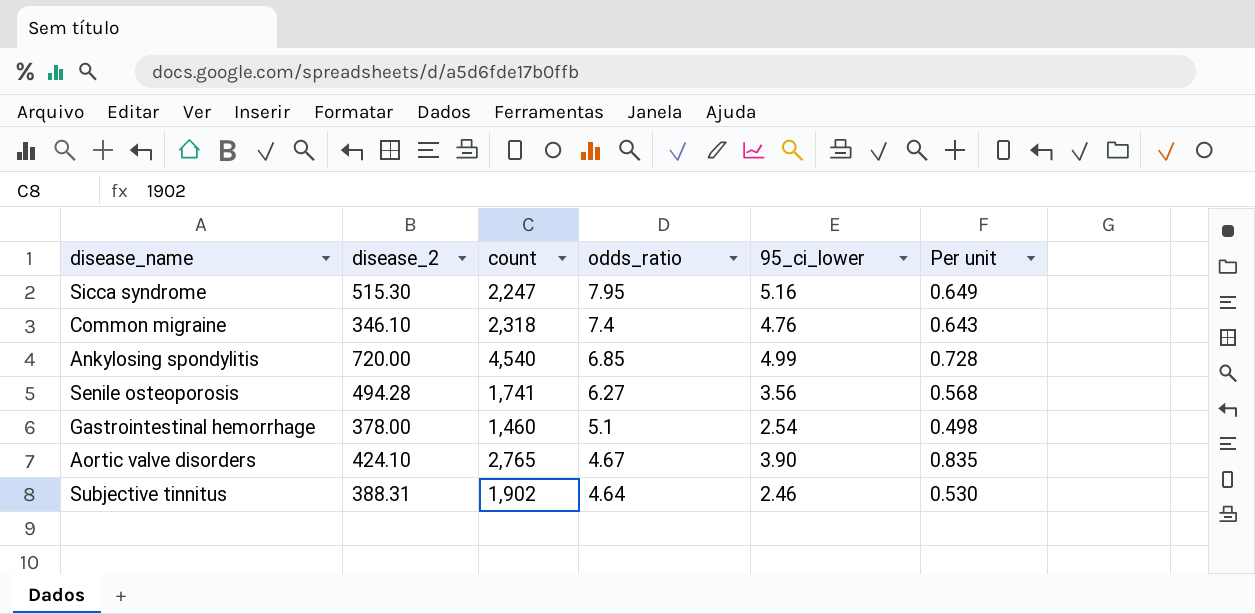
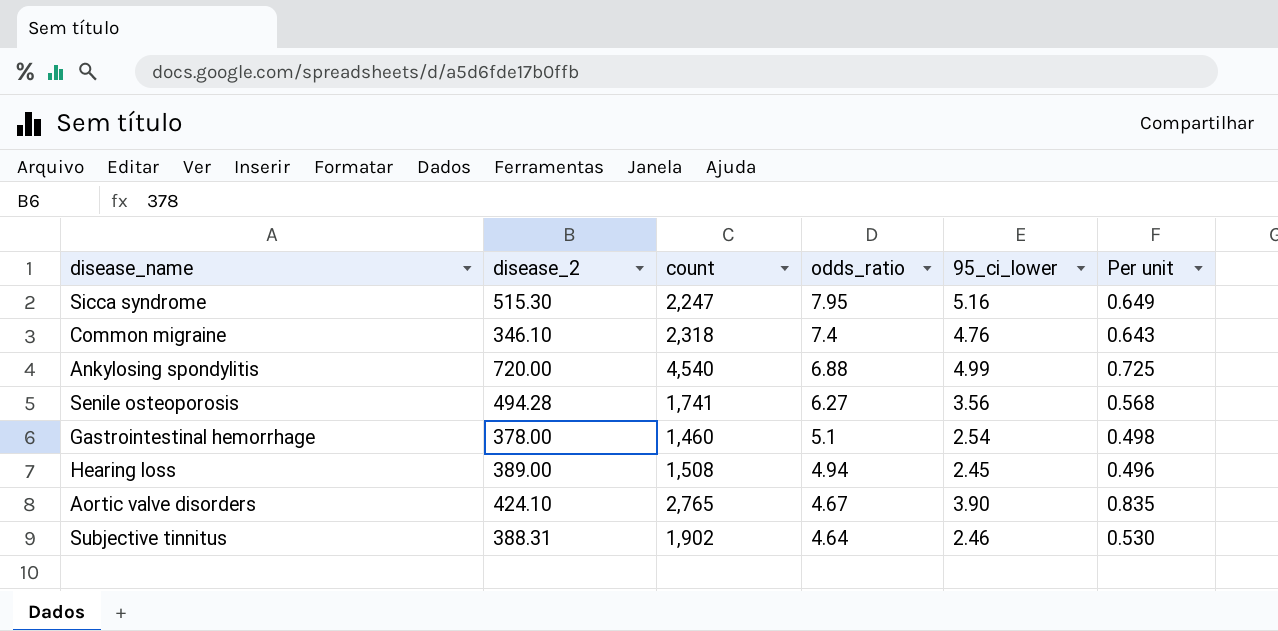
Ankylosing spondylitis | odds_ratio: 6.85 -> 6.88
Ankylosing spondylitis | Per unit: 0.728 -> 0.725
row Hearing loss: none -> 389.00 | 1,508 | 4.94 | 2.45 | 0.496

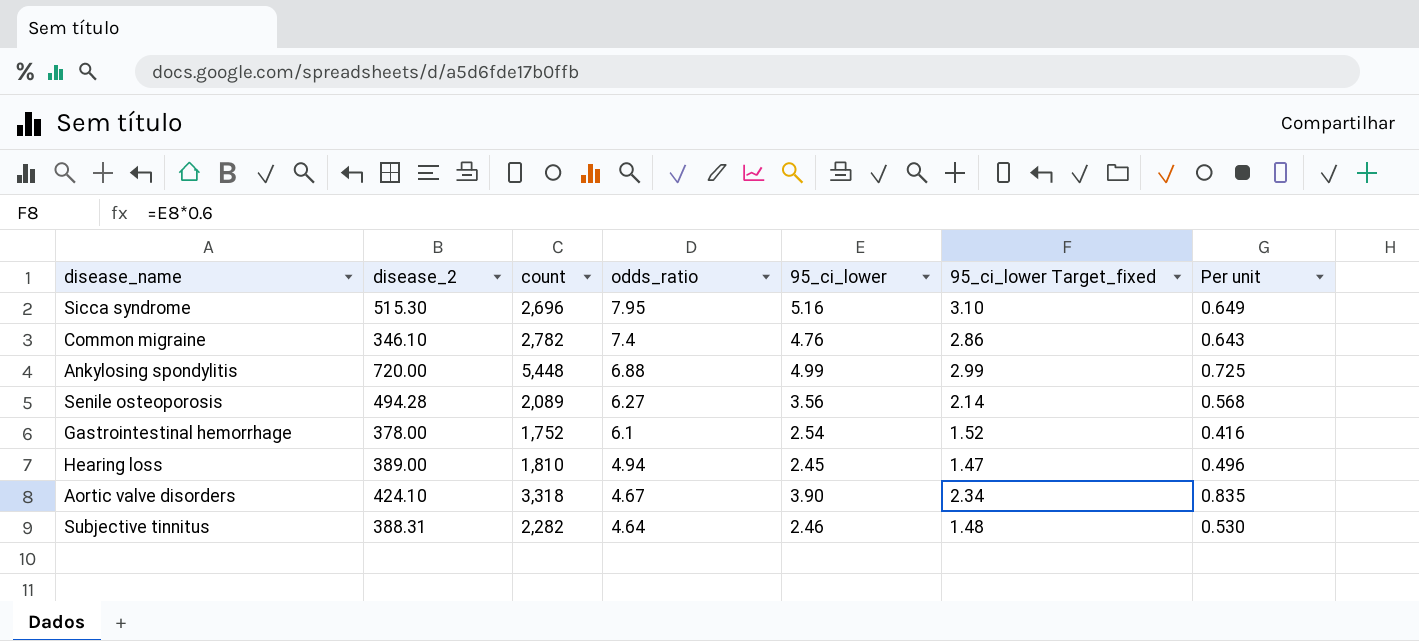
column 95_ci_lower Target_fixed | formula: none -> [95_ci_lower] * 0.6
Sicca syndrome | count: 2,247 -> 2,696
Common migraine | count: 2,318 -> 2,782
Ankylosing spondylitis | count: 4,540 -> 5,448
Senile osteoporosis | count: 1,741 -> 2,089
Gastrointestinal hemorrhage | count: 1,460 -> 1,752
Gastrointestinal hemorrhage | odds_ratio: 5.1 -> 6.1
Gastrointestinal hemorrhage | Per unit: 0.498 -> 0.416
Hearing loss | count: 1,508 -> 1,810
Aortic valve disorders | count: 2,765 -> 3,318
Subjective tinnitus | count: 1,902 -> 2,282

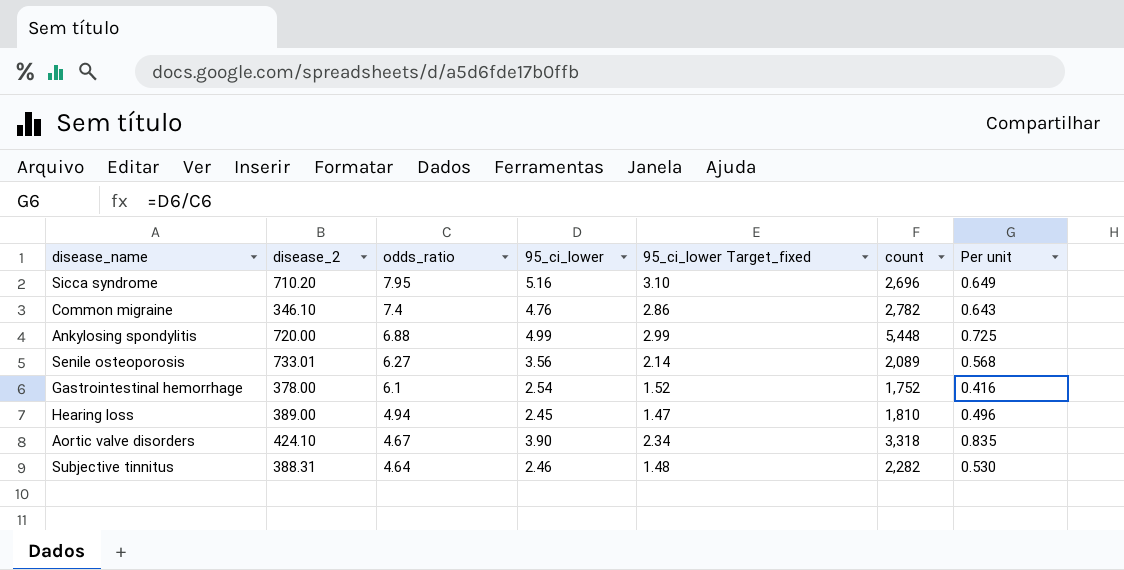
column count | position: 3 -> 6
Sicca syndrome | disease_2: 515.30 -> 710.20
Senile osteoporosis | disease_2: 494.28 -> 733.01

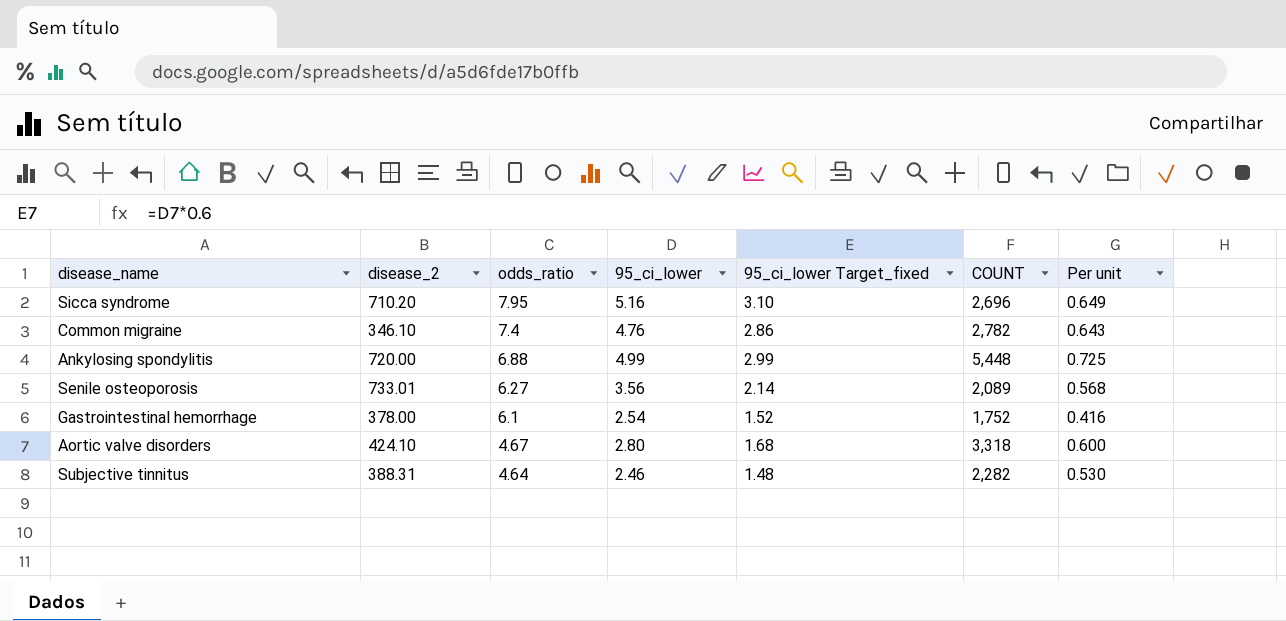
column name: count -> COUNT
row Hearing loss: 389.00 | 4.94 | 2.45 | 1.47 | 1,810 | 0.496 -> none
Aortic valve disorders | 95_ci_lower: 3.90 -> 2.80
Aortic valve disorders | 95_ci_lower Target_fixed: 2.34 -> 1.68
Aortic valve disorders | Per unit: 0.835 -> 0.600

